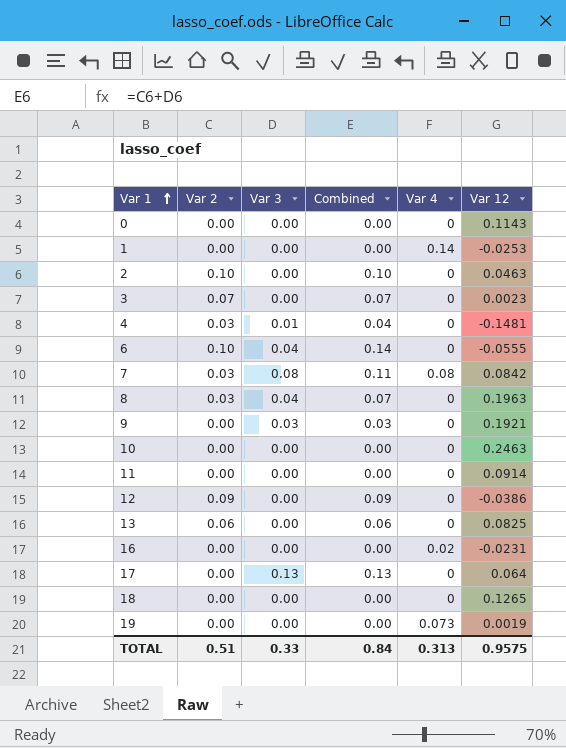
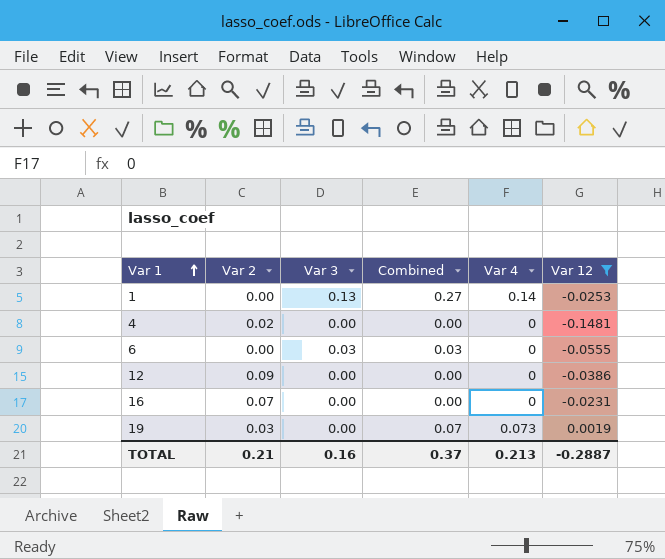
filter: none -> Var 12 <= 0.0019
column Combined | formula: [Var 2] + [Var 3] -> [Var 3] + [Var 4]
1 | Var 3: 0.00 -> 0.13
4 | Var 2: 0.03 -> 0.02
4 | Var 3: 0.01 -> 0.00
6 | Var 2: 0.10 -> 0.00
6 | Var 3: 0.04 -> 0.03
16 | Var 2: 0.00 -> 0.07
16 | Var 4: 0.02 -> 0
19 | Var 2: 0.00 -> 0.03
TOTAL | Var 2: 0.51 -> 0.21
TOTAL | Var 3: 0.33 -> 0.16
TOTAL | Combined: 0.84 -> 0.37
TOTAL | Var 4: 0.313 -> 0.213
TOTAL | Var 12: 0.9575 -> -0.2887

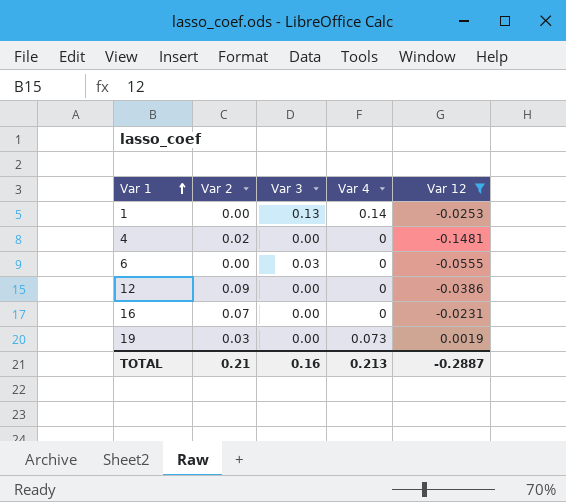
column Combined | formula: [Var 3] + [Var 4] -> none

